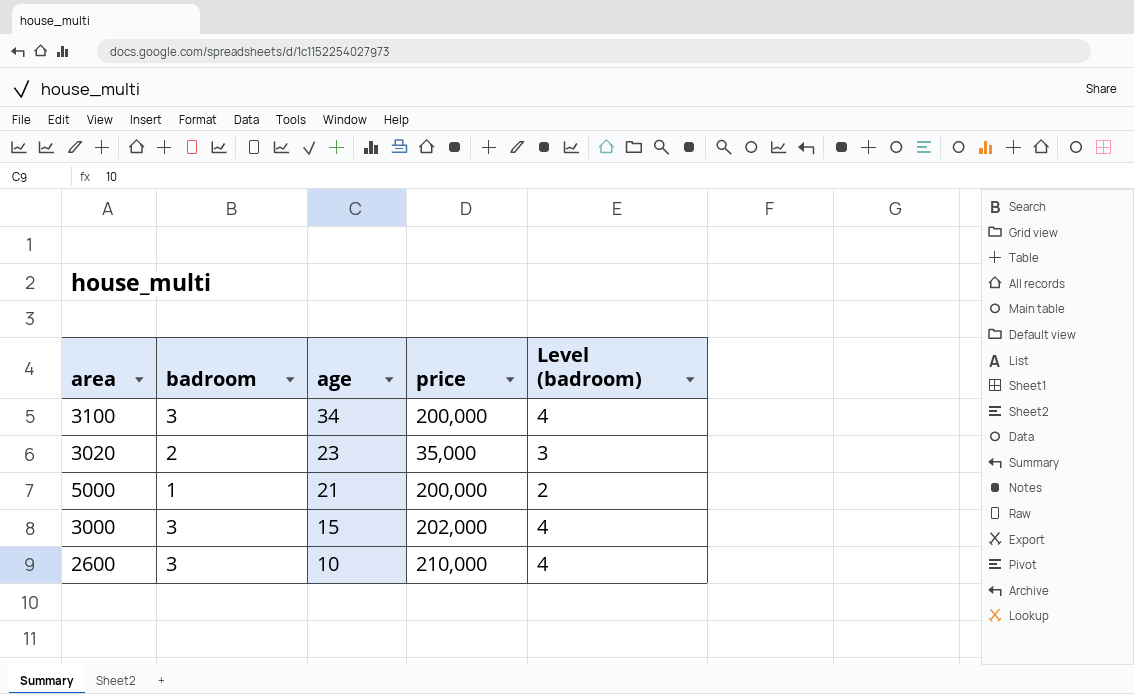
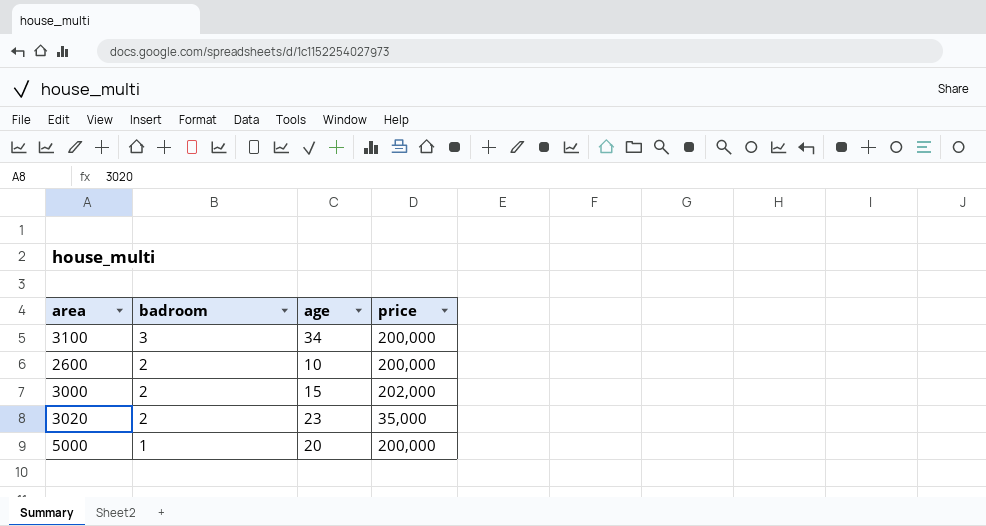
row order: age descending -> badroom descending
column Level (badroom) | formula: [badroom] + 1 -> none
2600 | badroom: 3 -> 2
2600 | price: 210,000 -> 200,000
3000 | badroom: 3 -> 2
5000 | age: 21 -> 20

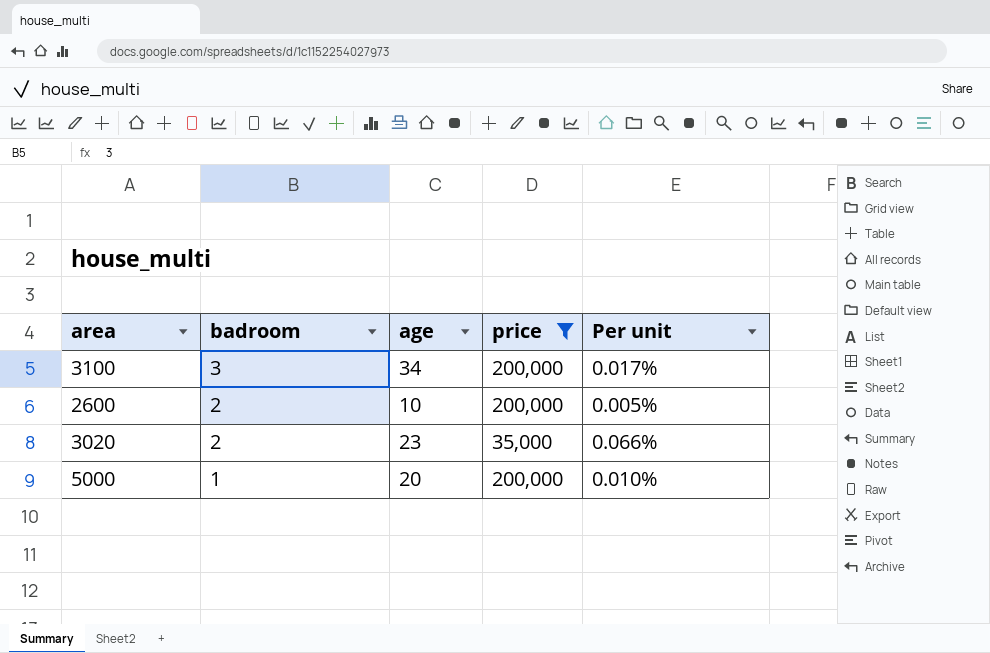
filter: none -> price != 202,000
column Per unit | formula: none -> [age] / [price]

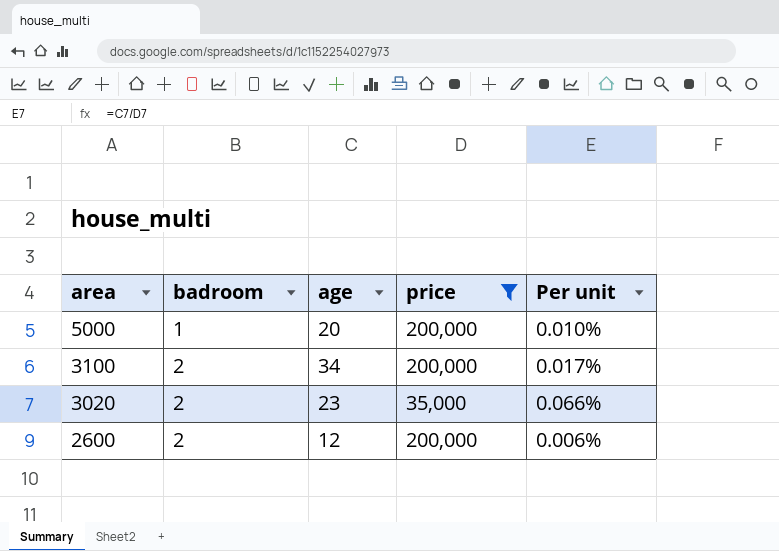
row order: badroom descending -> area descending
3100 | badroom: 3 -> 2
2600 | age: 10 -> 12
2600 | Per unit: 0.005% -> 0.006%

